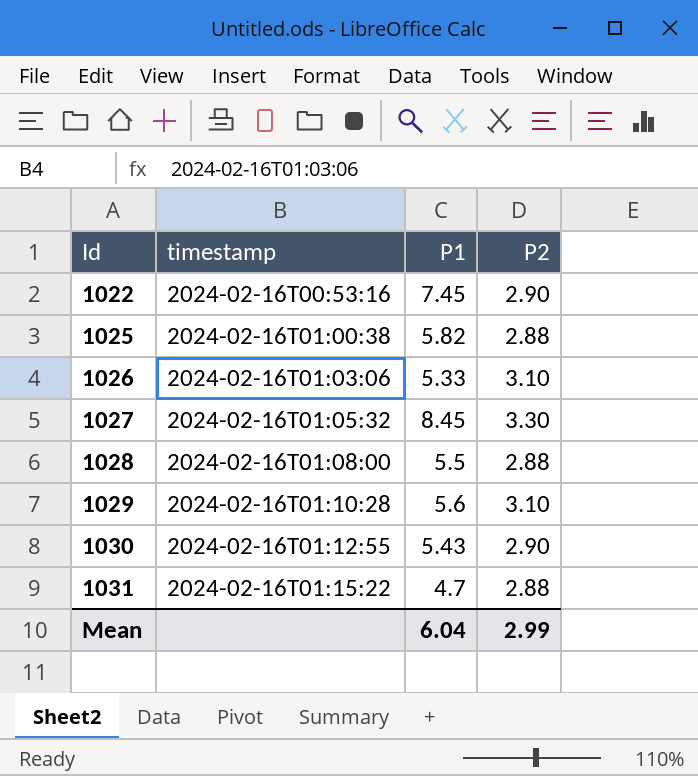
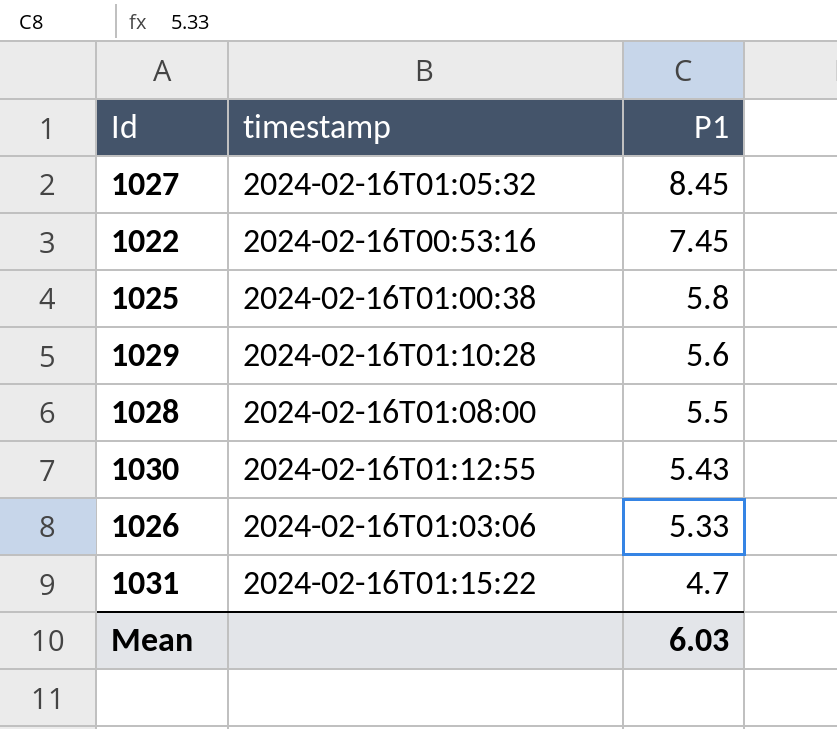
row order: Id ascending -> P1 descending
column P2 | position: 4 -> none
1025 | P1: 5.82 -> 5.8
Mean | P1: 6.04 -> 6.03

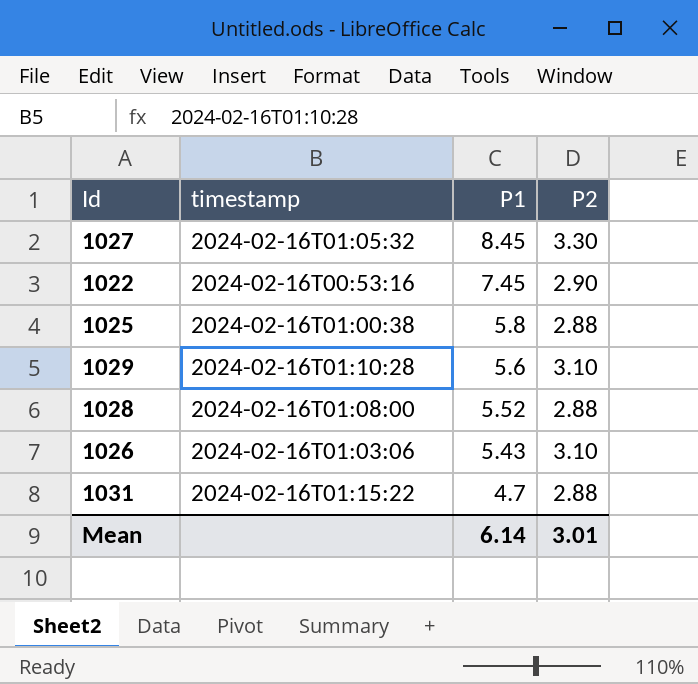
column P2 | position: none -> 4
row 1030: 2024-02-16T01:12:55 | 5.43 -> none
1028 | P1: 5.5 -> 5.52
1026 | P1: 5.33 -> 5.43
Mean | P1: 6.03 -> 6.14

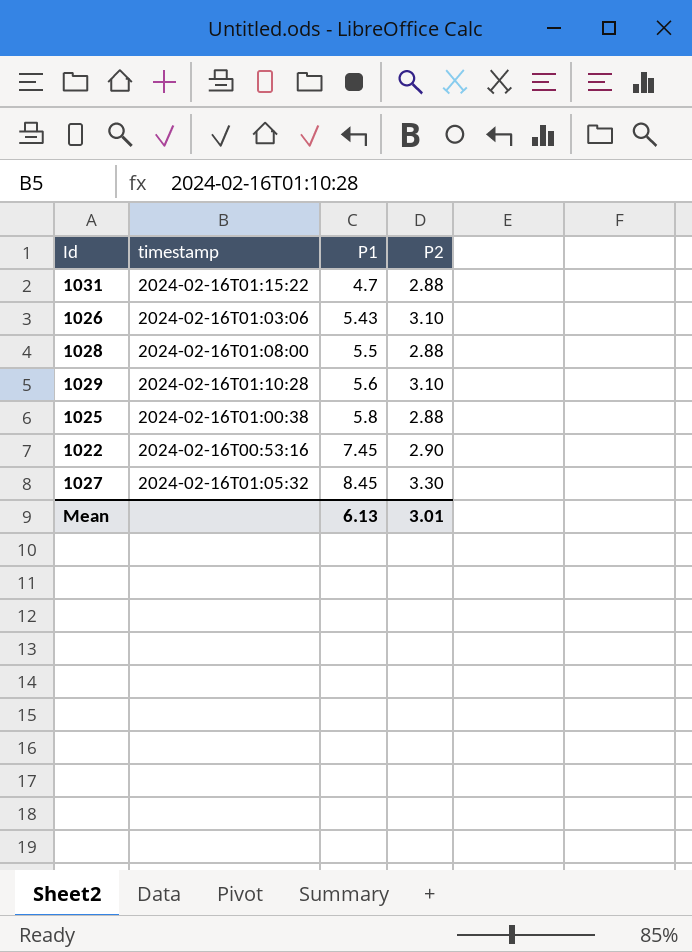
row order: P1 descending -> P1 ascending
1028 | P1: 5.52 -> 5.5
Mean | P1: 6.14 -> 6.13

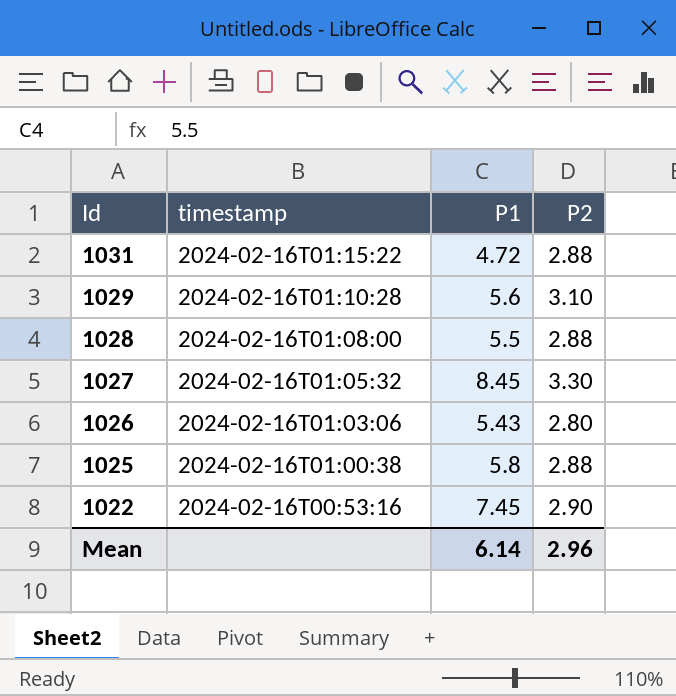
row order: P1 ascending -> Id descending
1031 | P1: 4.7 -> 4.72
1026 | P2: 3.10 -> 2.80
Mean | P1: 6.13 -> 6.14
Mean | P2: 3.01 -> 2.96

